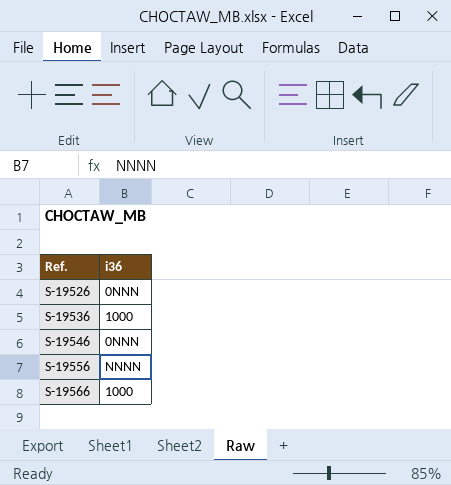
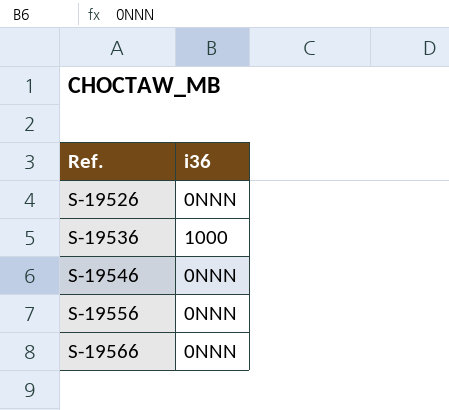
S-19556 | i36: NNNN -> 0NNN
S-19566 | i36: 1000 -> 0NNN

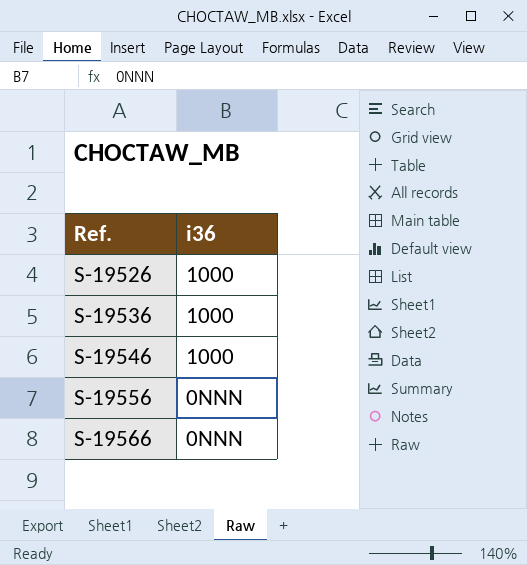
S-19526 | i36: 0NNN -> 1000
S-19546 | i36: 0NNN -> 1000

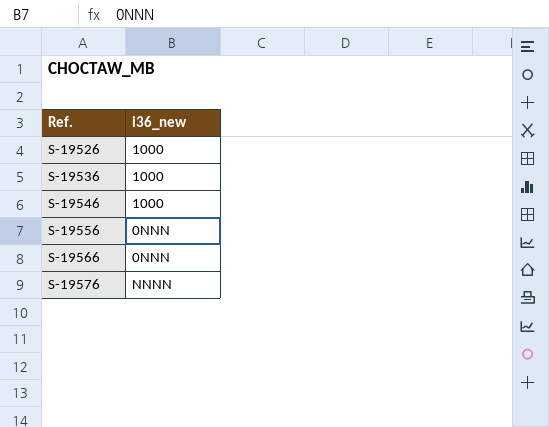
column name: i36 -> i36_new
row S-19576: none -> NNNN

